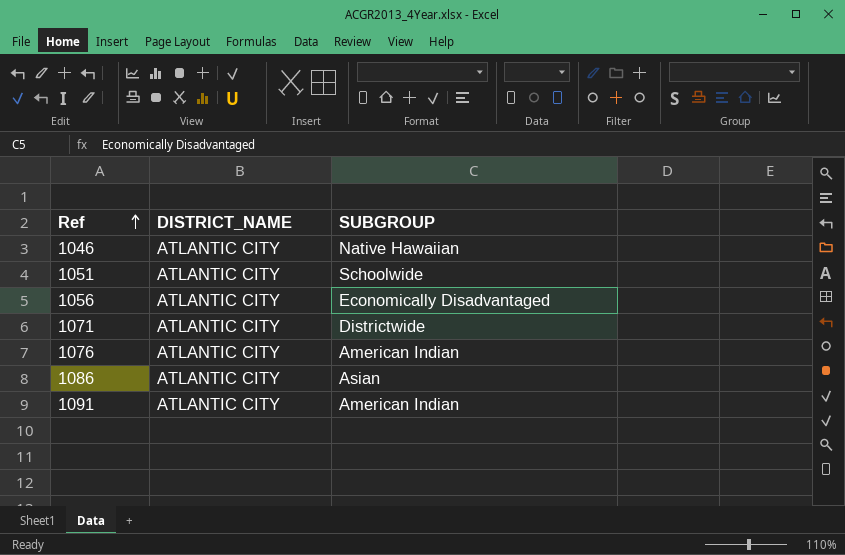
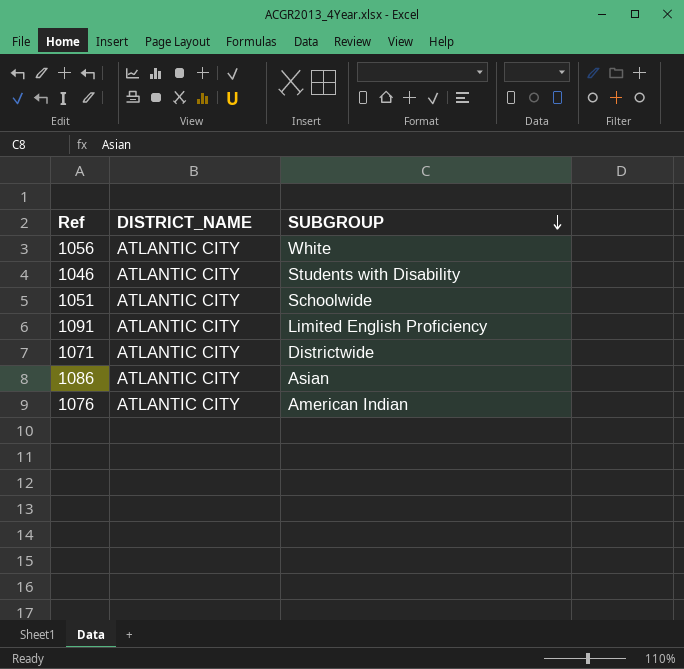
row order: Ref ascending -> SUBGROUP descending
1056 | SUBGROUP: Economically Disadvantaged -> White
1046 | SUBGROUP: Native Hawaiian -> Students with Disability
1091 | SUBGROUP: American Indian -> Limited English Proficiency

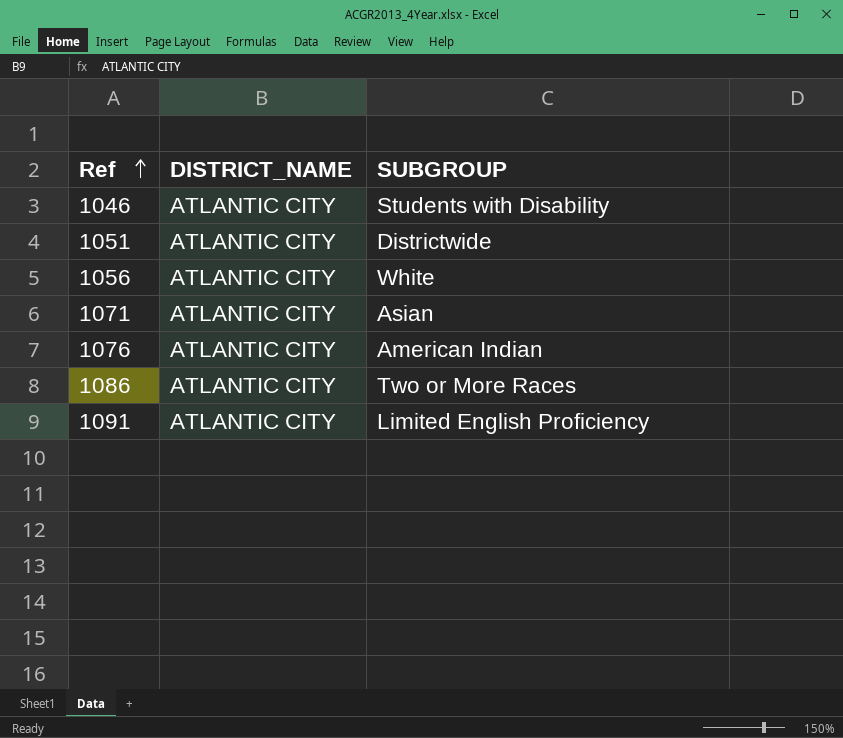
row order: SUBGROUP descending -> Ref ascending
1051 | SUBGROUP: Schoolwide -> Districtwide
1071 | SUBGROUP: Districtwide -> Asian
1086 | SUBGROUP: Asian -> Two or More Races

